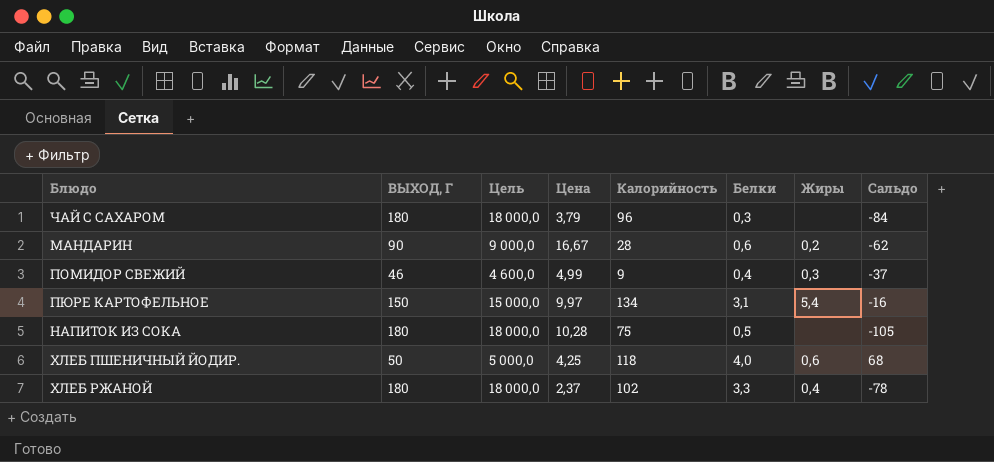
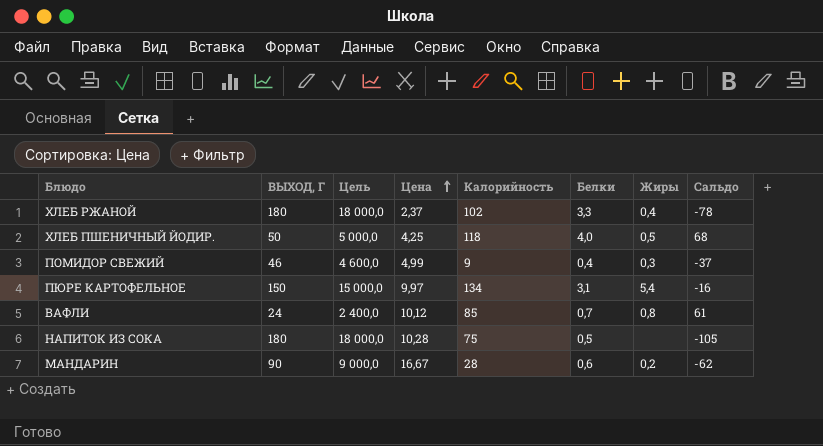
row order: none -> Цена ascending
row ЧАЙ С САХАРОМ: 180 | 18 000,0 | 3,79 | 96 | 0,3 | none | -84 -> none
ХЛЕБ ПШЕНИЧНЫЙ ЙОДИР. | Жиры: 0,6 -> 0,5
row ВАФЛИ: none -> 24 | 2 400,0 | 10,12 | 85 | 0,7 | 0,8 | 61

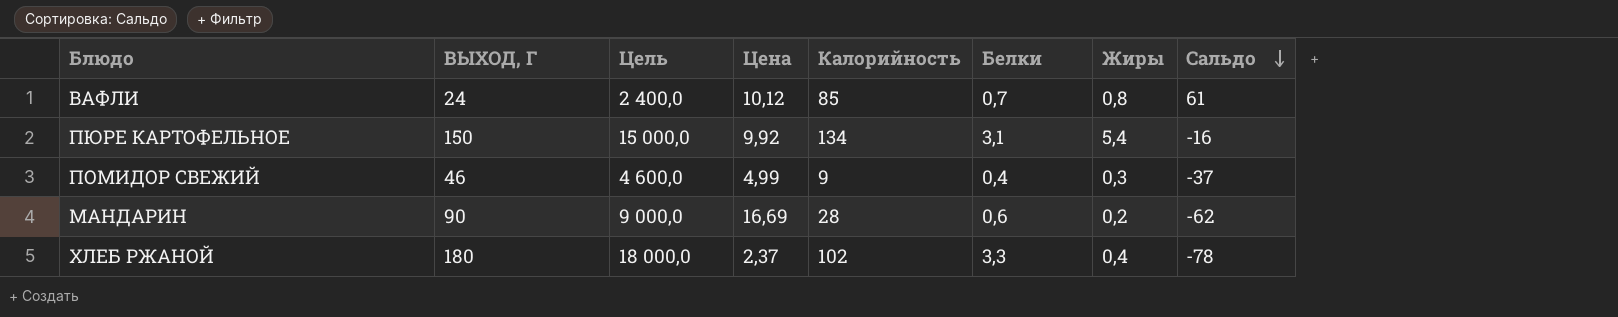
row order: Цена ascending -> Сальдо descending
row ХЛЕБ ПШЕНИЧНЫЙ ЙОДИР.: 50 | 5 000,0 | 4,25 | 118 | 4,0 | 0,5 | 68 -> none
row НАПИТОК ИЗ СОКА: 180 | 18 000,0 | 10,28 | 75 | 0,5 | none | -105 -> none
ПЮРЕ КАРТОФЕЛЬНОЕ | Цена: 9,97 -> 9,92
МАНДАРИН | Цена: 16,67 -> 16,69

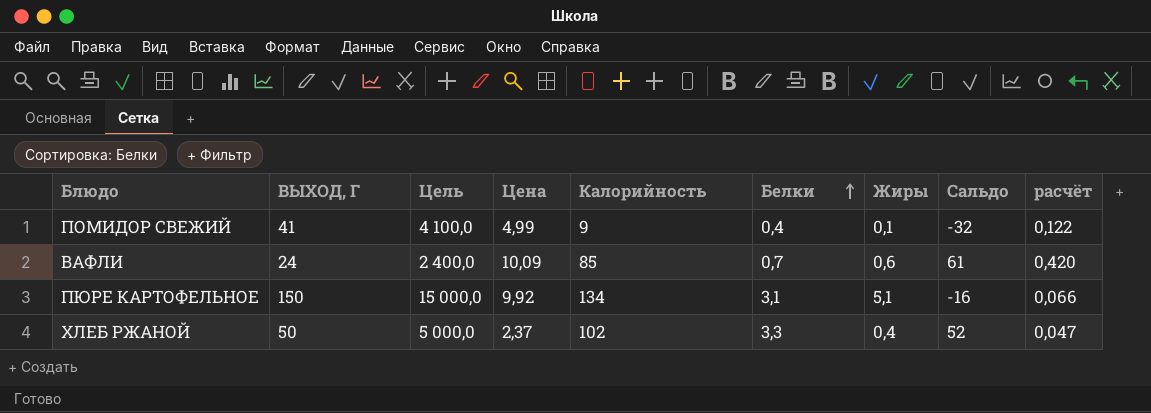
row order: Сальдо descending -> Белки ascending
column расчёт | formula: none -> [Цена] / [ВЫХОД, Г]
row МАНДАРИН: 90 | 9 000,0 | 16,69 | 28 | 0,6 | 0,2 | -62 -> none
ПОМИДОР СВЕЖИЙ | ВЫХОД, Г: 46 -> 41
ПОМИДОР СВЕЖИЙ | Цель: 4 600,0 -> 4 100,0
ПОМИДОР СВЕЖИЙ | Жиры: 0,3 -> 0,1
ПОМИДОР СВЕЖИЙ | Сальдо: -37 -> -32
ВАФЛИ | Цена: 10,12 -> 10,09
ВАФЛИ | Жиры: 0,8 -> 0,6
ПЮРЕ КАРТОФЕЛЬНОЕ | Жиры: 5,4 -> 5,1
ХЛЕБ РЖАНОЙ | ВЫХОД, Г: 180 -> 50
ХЛЕБ РЖАНОЙ | Цель: 18 000,0 -> 5 000,0
ХЛЕБ РЖАНОЙ | Сальдо: -78 -> 52

